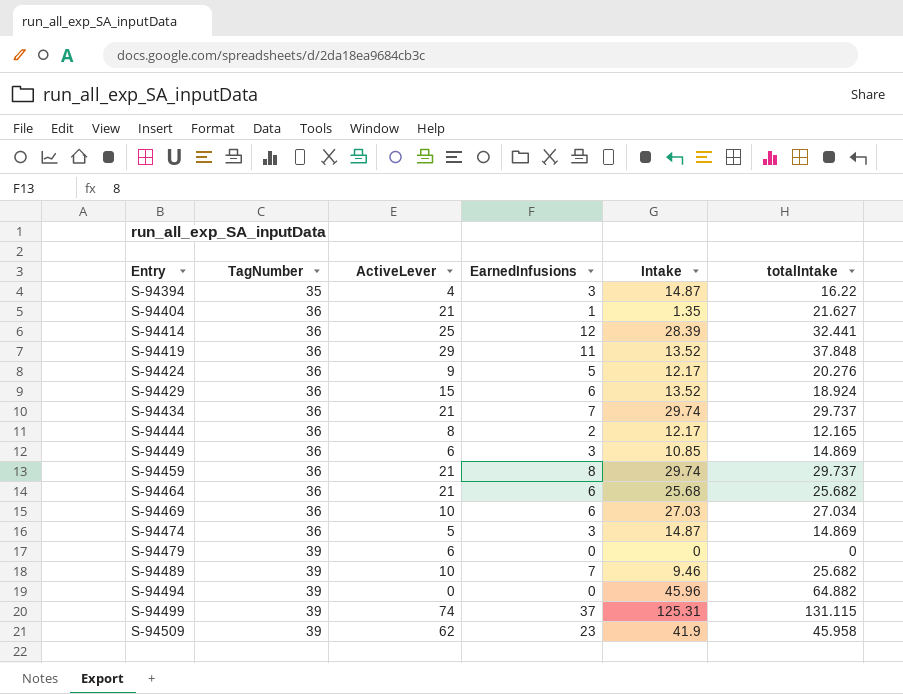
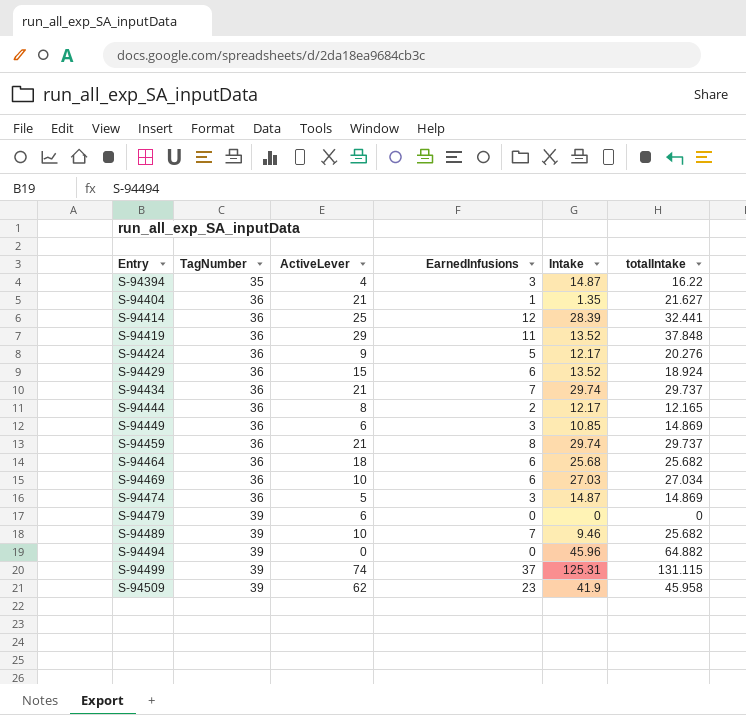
S-94464 | ActiveLever: 21 -> 18

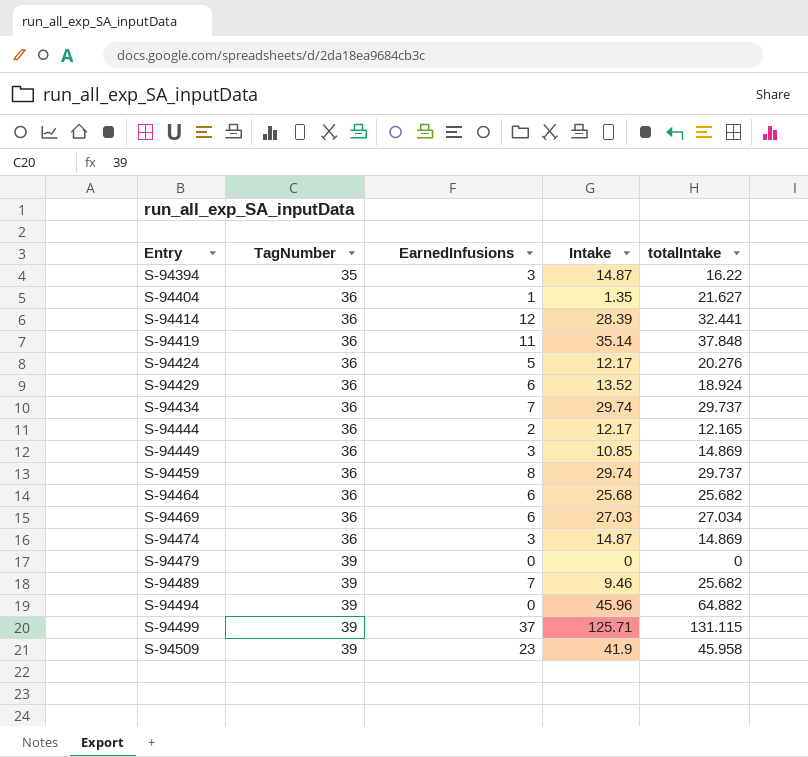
column ActiveLever | position: 3 -> none
S-94419 | Intake: 13.52 -> 35.14
S-94499 | Intake: 125.31 -> 125.71

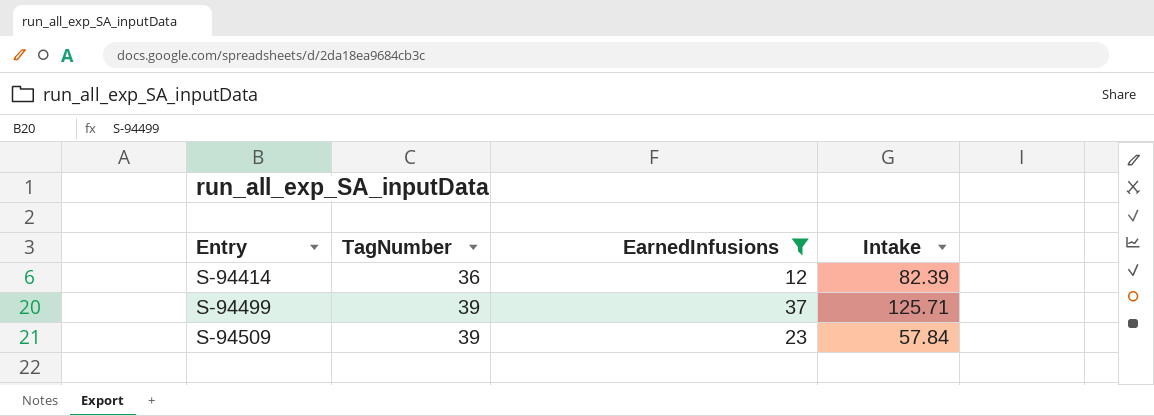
filter: none -> EarnedInfusions >= 12
column totalIntake | position: 5 -> none
S-94414 | Intake: 28.39 -> 82.39
S-94509 | Intake: 41.9 -> 57.84

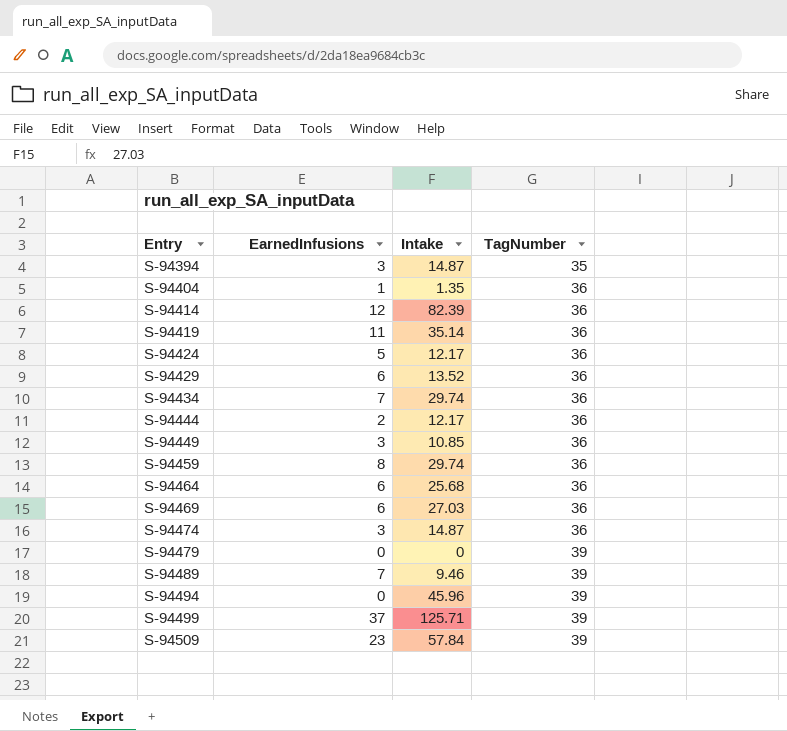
filter: EarnedInfusions >= 12 -> none
column TagNumber | position: 2 -> 4

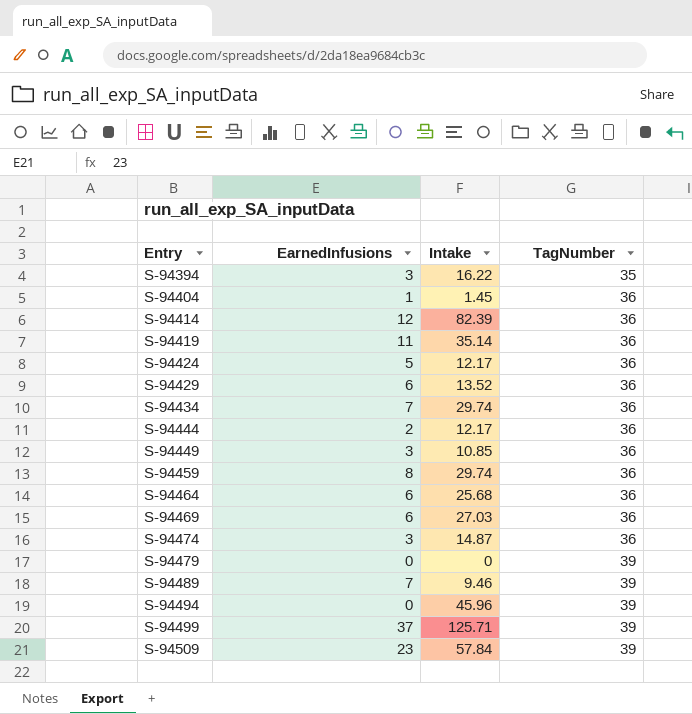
S-94394 | Intake: 14.87 -> 16.22
S-94404 | Intake: 1.35 -> 1.45

